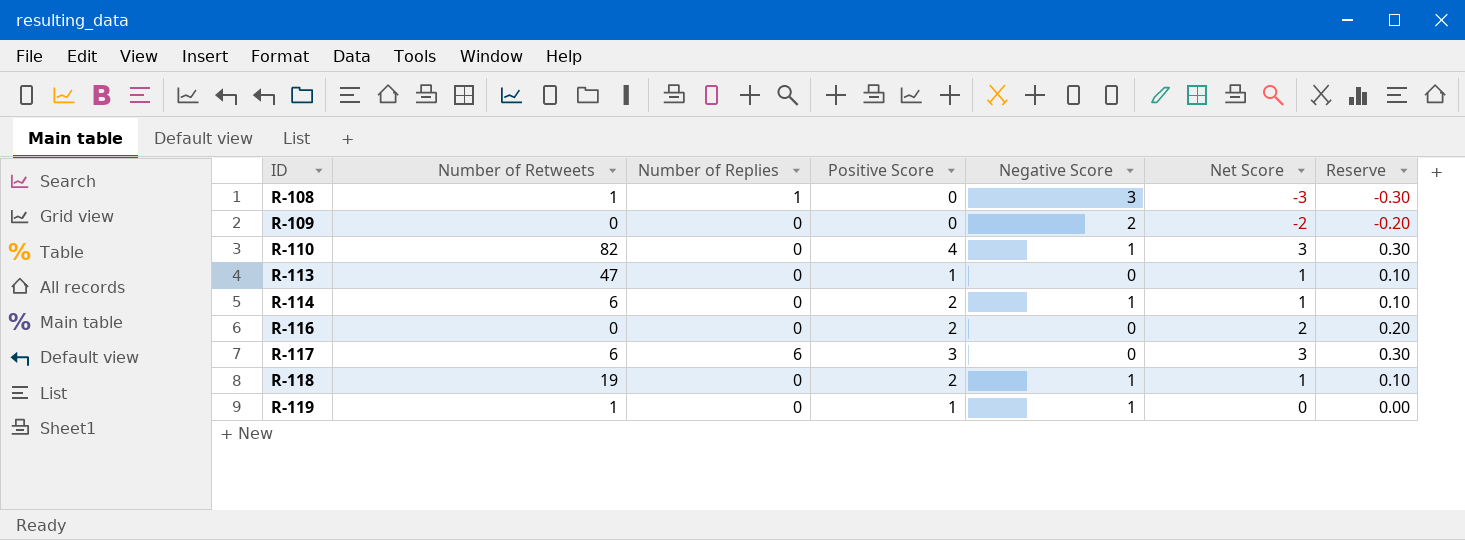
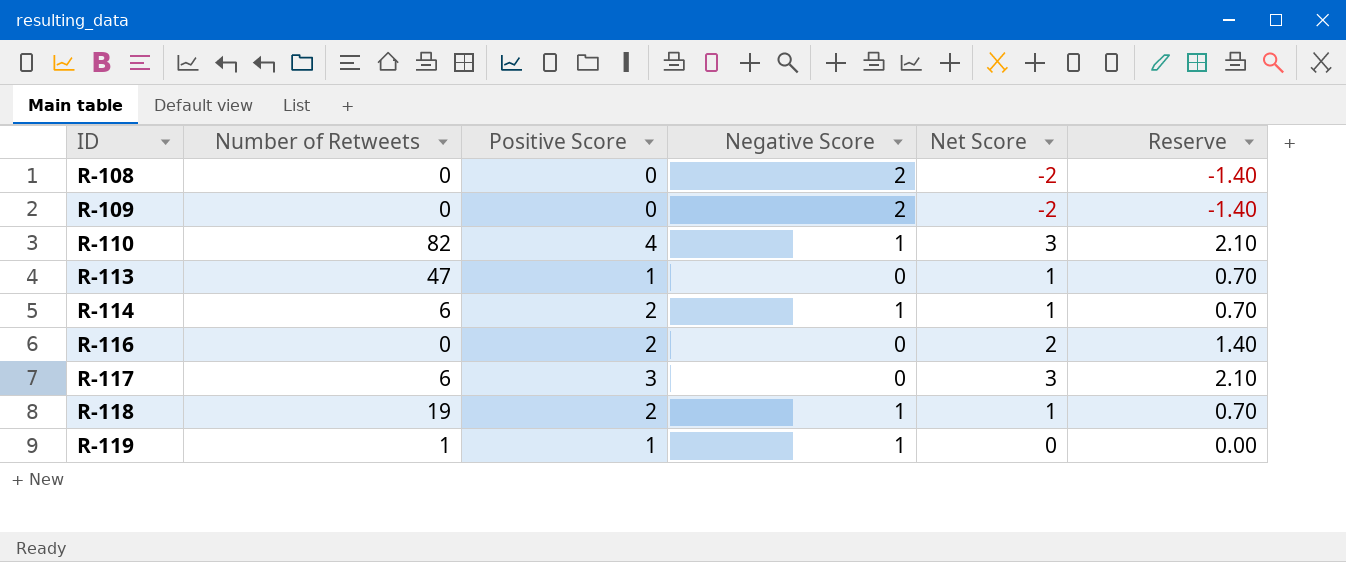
column Number of Replies | position: 3 -> none
column Reserve | formula: [Net Score] * 0.1 -> [Net Score] * 0.7
R-108 | Number of Retweets: 1 -> 0
R-108 | Negative Score: 3 -> 2
R-108 | Net Score: -3 -> -2

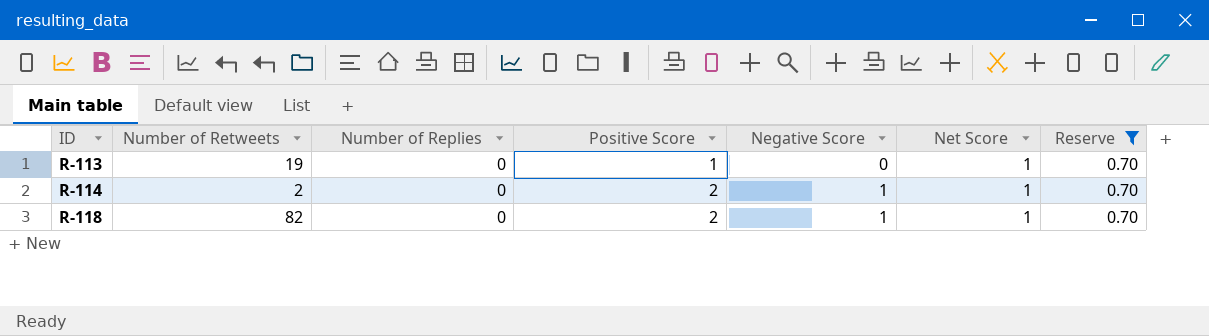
filter: none -> Reserve = 0.70
column Number of Replies | position: none -> 3
R-113 | Number of Retweets: 47 -> 19
R-114 | Number of Retweets: 6 -> 2
R-118 | Number of Retweets: 19 -> 82

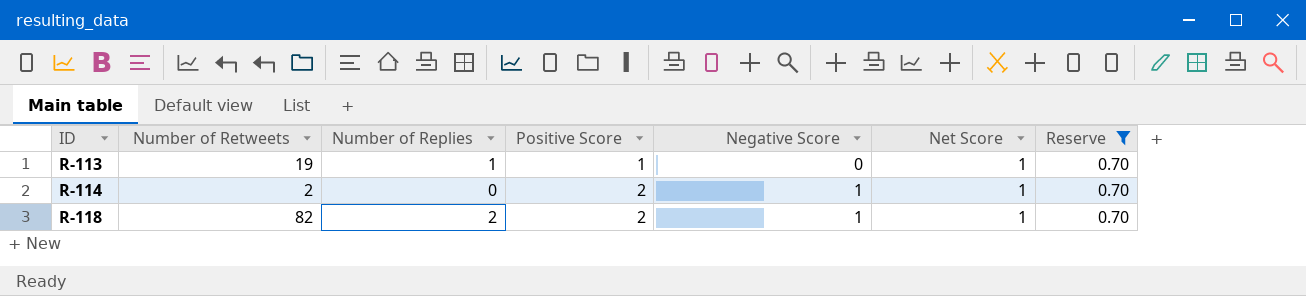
R-113 | Number of Replies: 0 -> 1
R-118 | Number of Replies: 0 -> 2

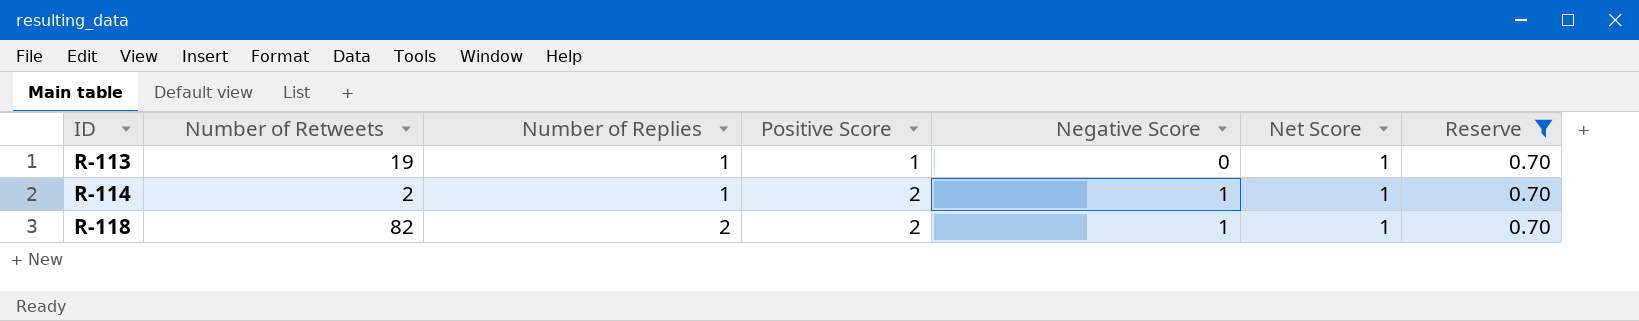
R-114 | Number of Replies: 0 -> 1

